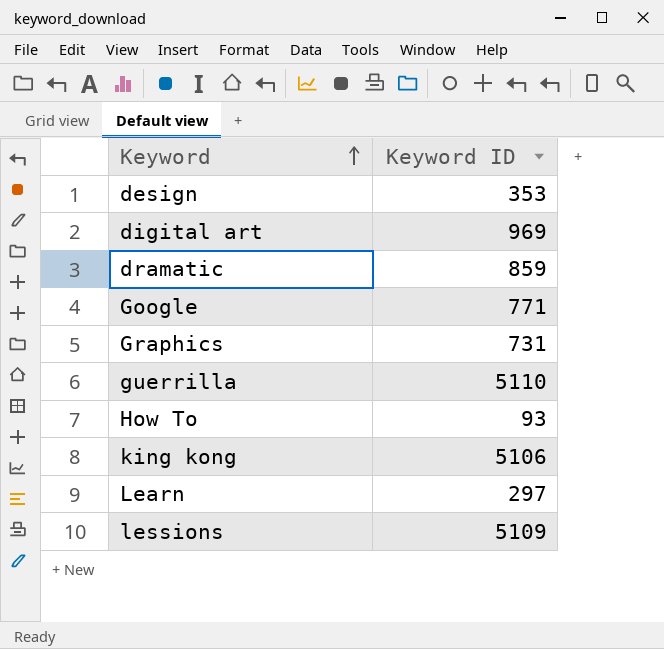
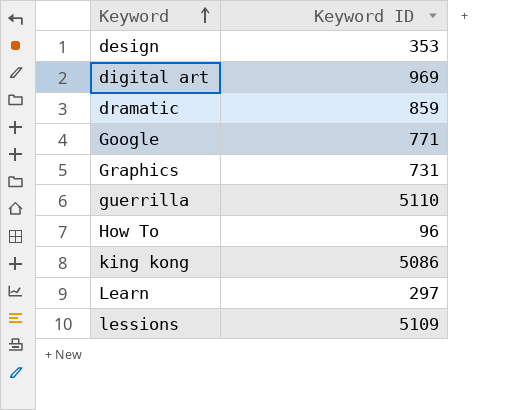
How To | Keyword ID: 93 -> 96
king kong | Keyword ID: 5106 -> 5086

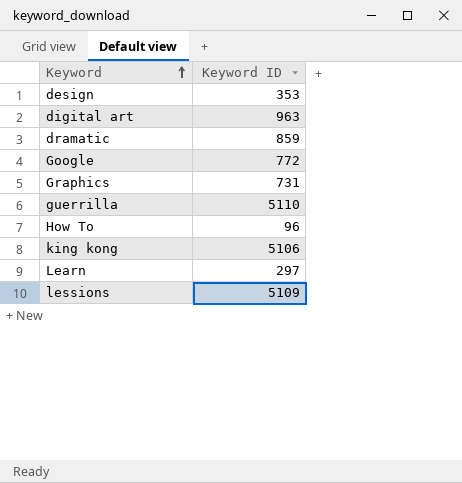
digital art | Keyword ID: 969 -> 963
Google | Keyword ID: 771 -> 772
king kong | Keyword ID: 5086 -> 5106

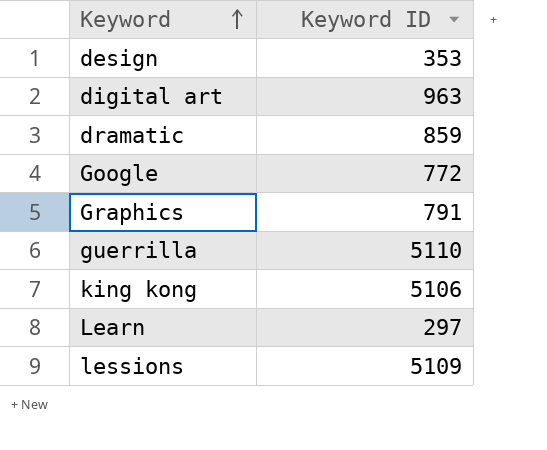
row How To: 96 -> none
Graphics | Keyword ID: 731 -> 791

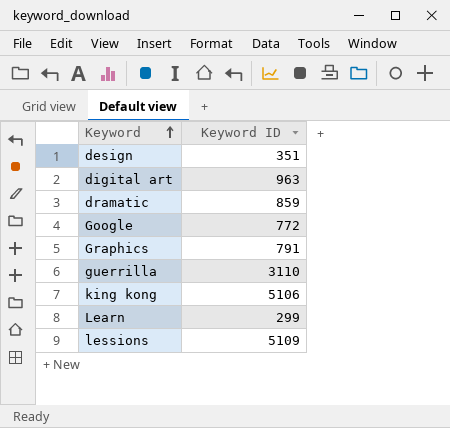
design | Keyword ID: 353 -> 351
guerrilla | Keyword ID: 5110 -> 3110
Learn | Keyword ID: 297 -> 299

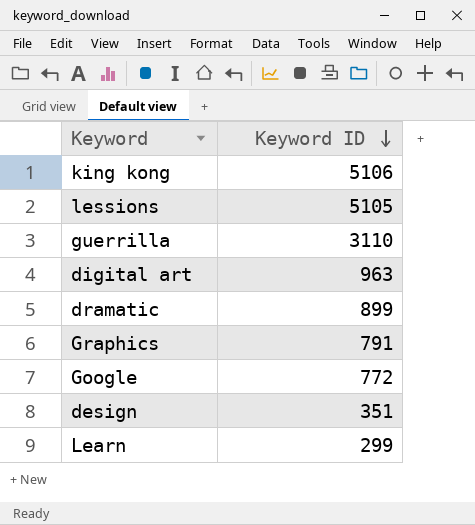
row order: Keyword ascending -> Keyword ID descending
lessions | Keyword ID: 5109 -> 5105
dramatic | Keyword ID: 859 -> 899

